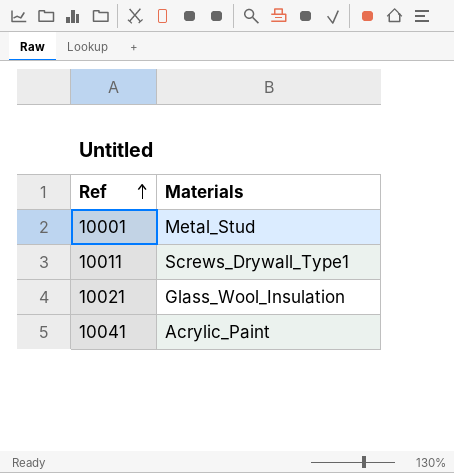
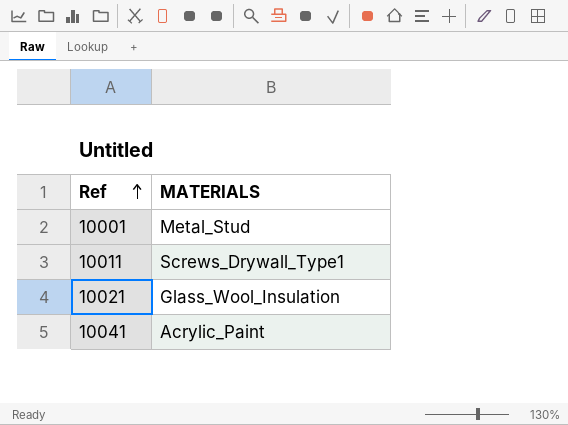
column name: Materials -> MATERIALS

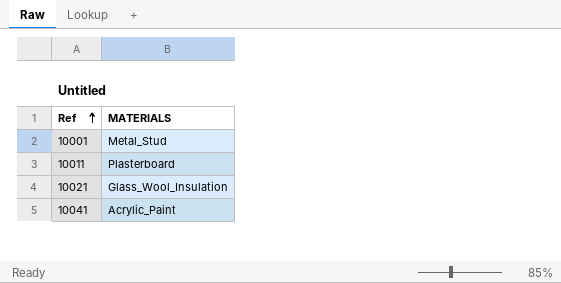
10011 | MATERIALS: Screws_Drywall_Type1 -> Plasterboard

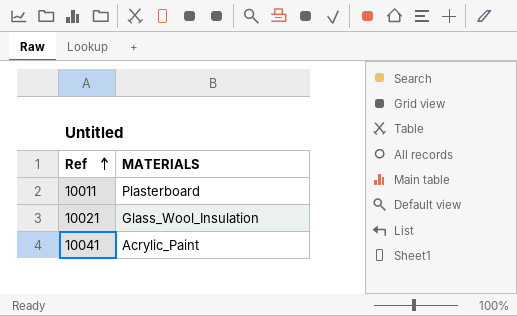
row 10001: Metal_Stud -> none

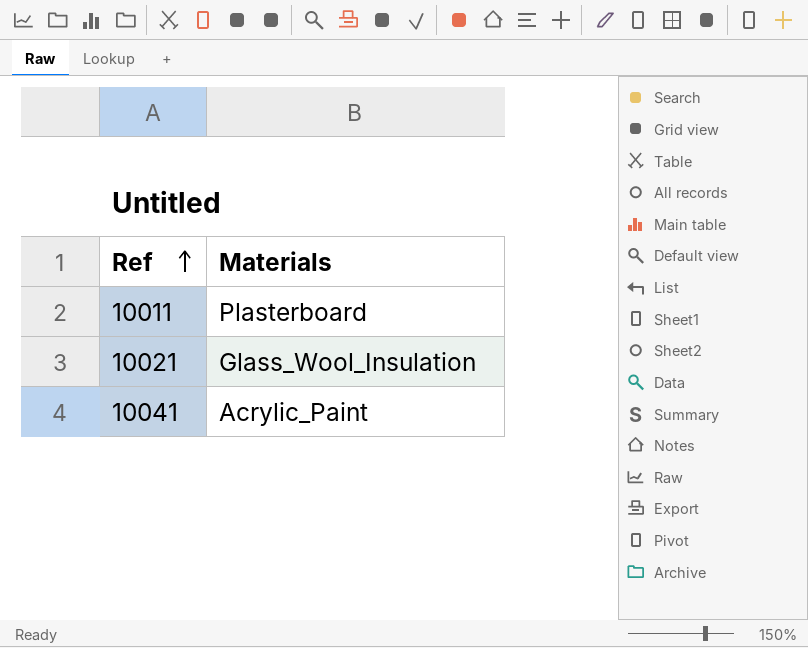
column name: MATERIALS -> Materials

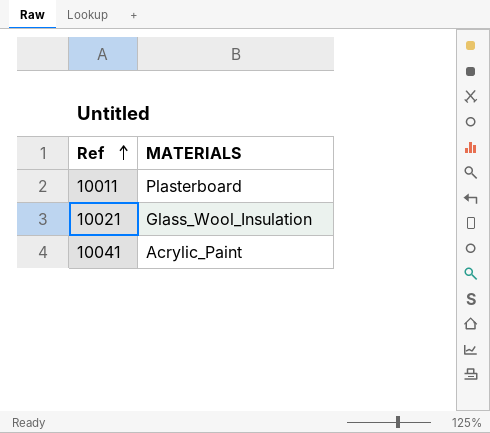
column name: Materials -> MATERIALS

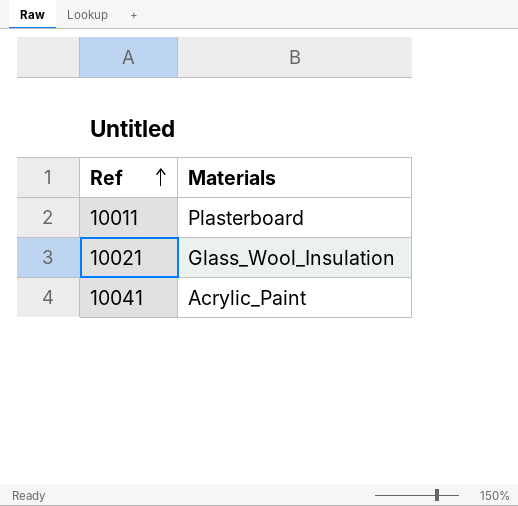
column name: MATERIALS -> Materials

